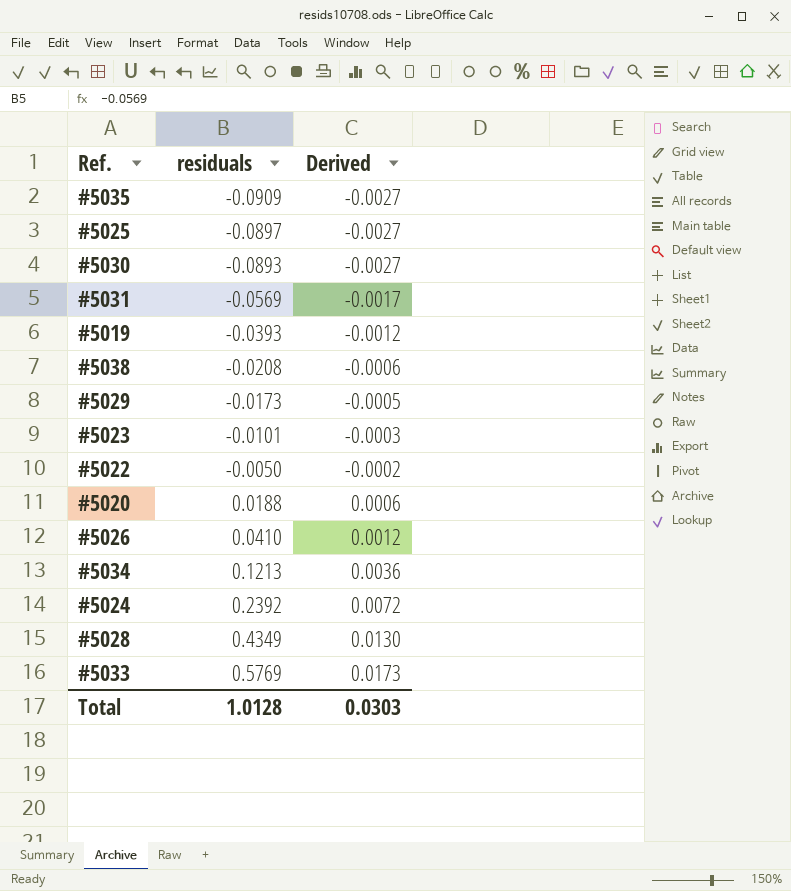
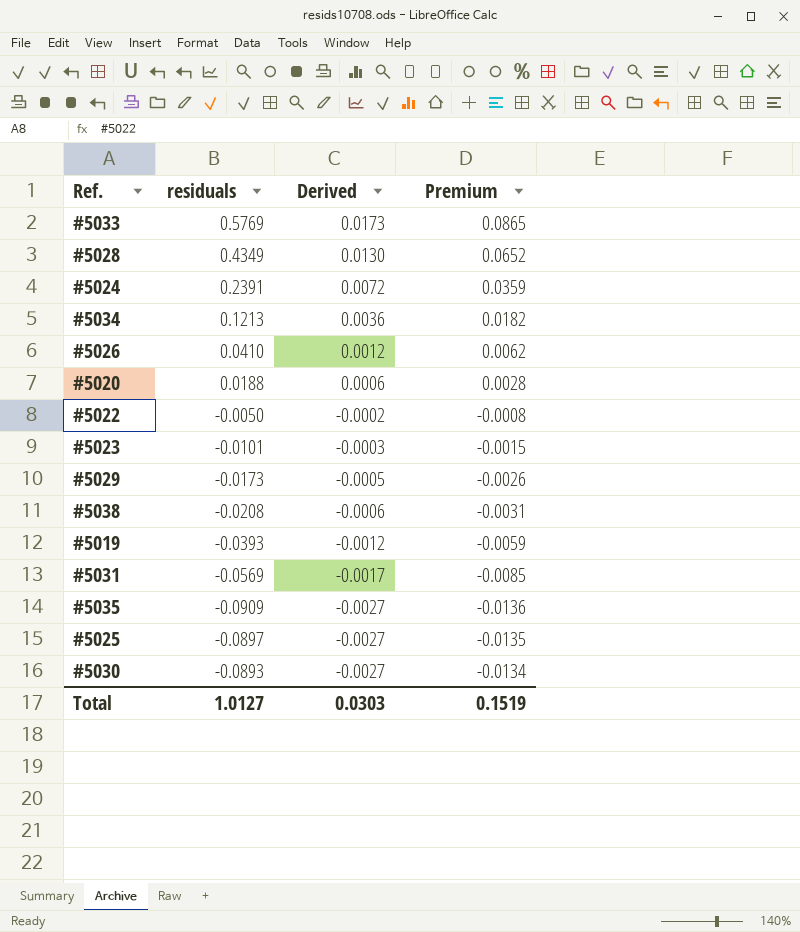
row order: residuals ascending -> Derived descending
column Premium | formula: none -> [residuals] * 0.15
#5024 | residuals: 0.2392 -> 0.2391
Total | residuals: 1.0128 -> 1.0127

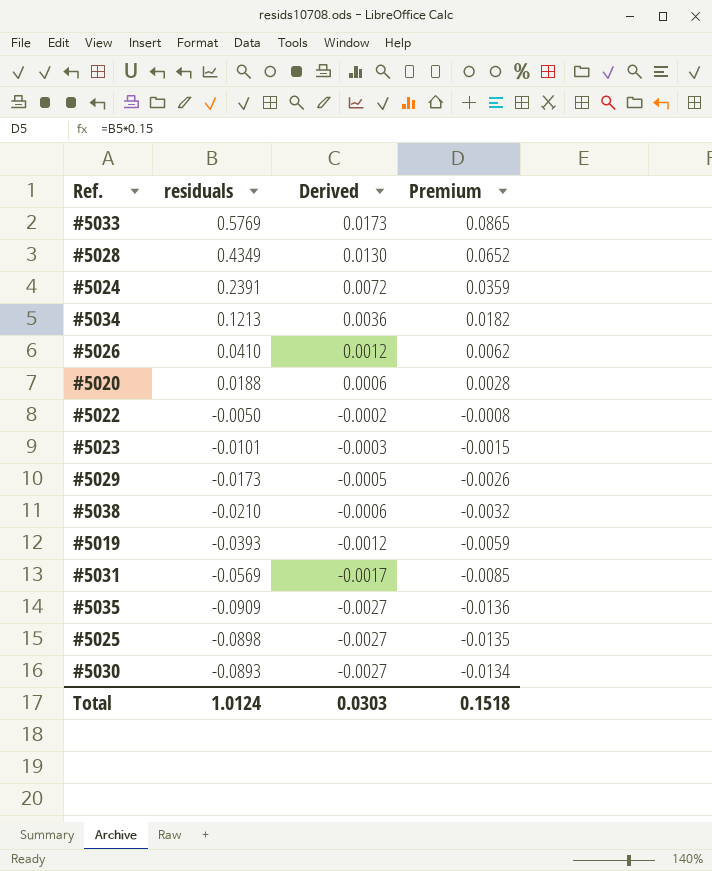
#5038 | residuals: -0.0208 -> -0.0210
#5038 | Premium: -0.0031 -> -0.0032
#5025 | residuals: -0.0897 -> -0.0898
Total | residuals: 1.0127 -> 1.0124
Total | Premium: 0.1519 -> 0.1518

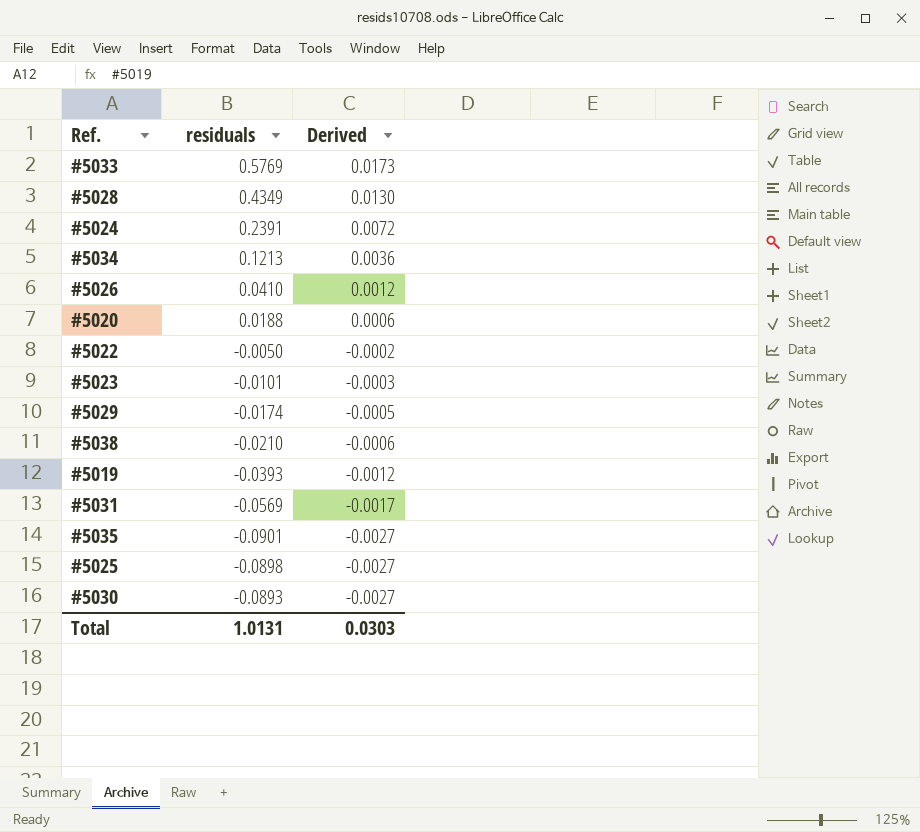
column Premium | formula: [residuals] * 0.15 -> none
#5029 | residuals: -0.0173 -> -0.0174
#5035 | residuals: -0.0909 -> -0.0901
Total | residuals: 1.0124 -> 1.0131

